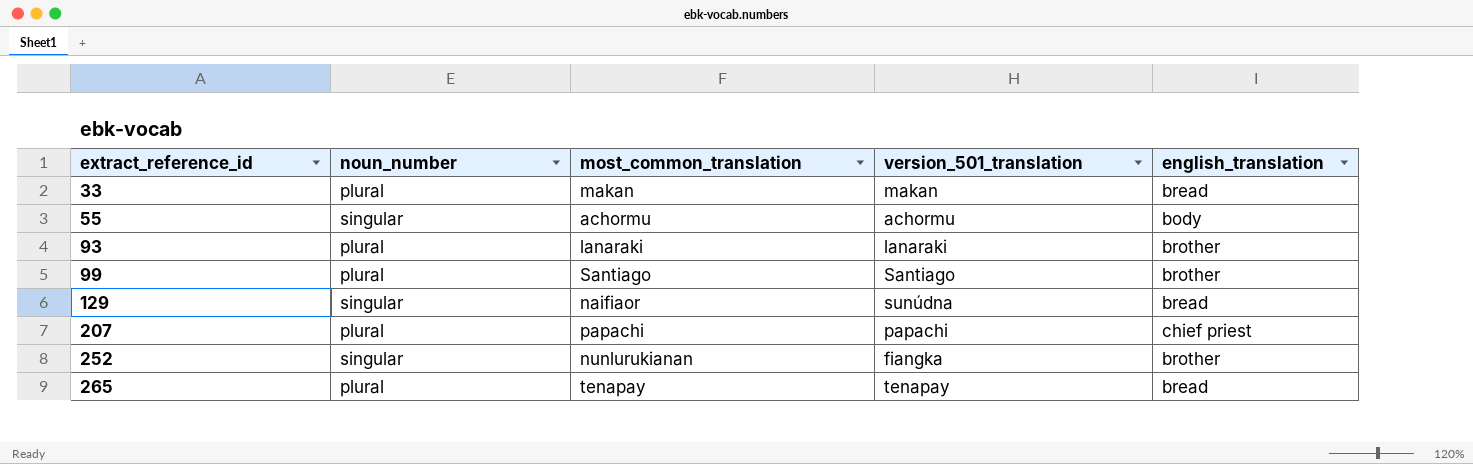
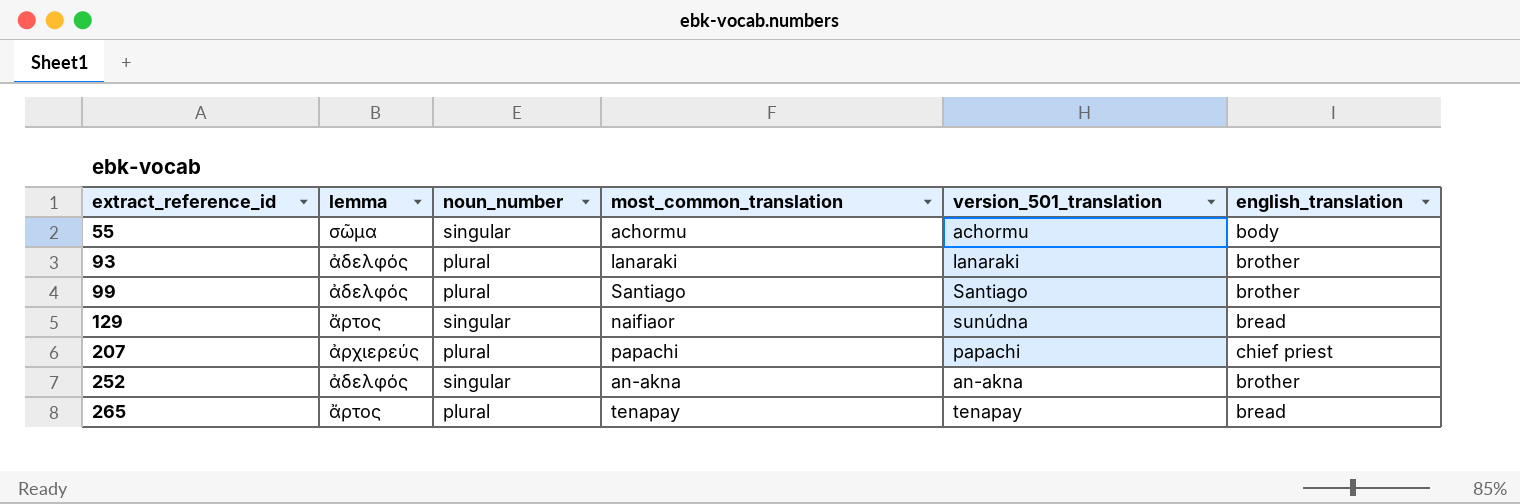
column lemma | position: none -> 2
row 33: plural | makan | makan | bread -> none
252 | most_common_translation: nunlurukianan -> an-akna
252 | version_501_translation: fiangka -> an-akna

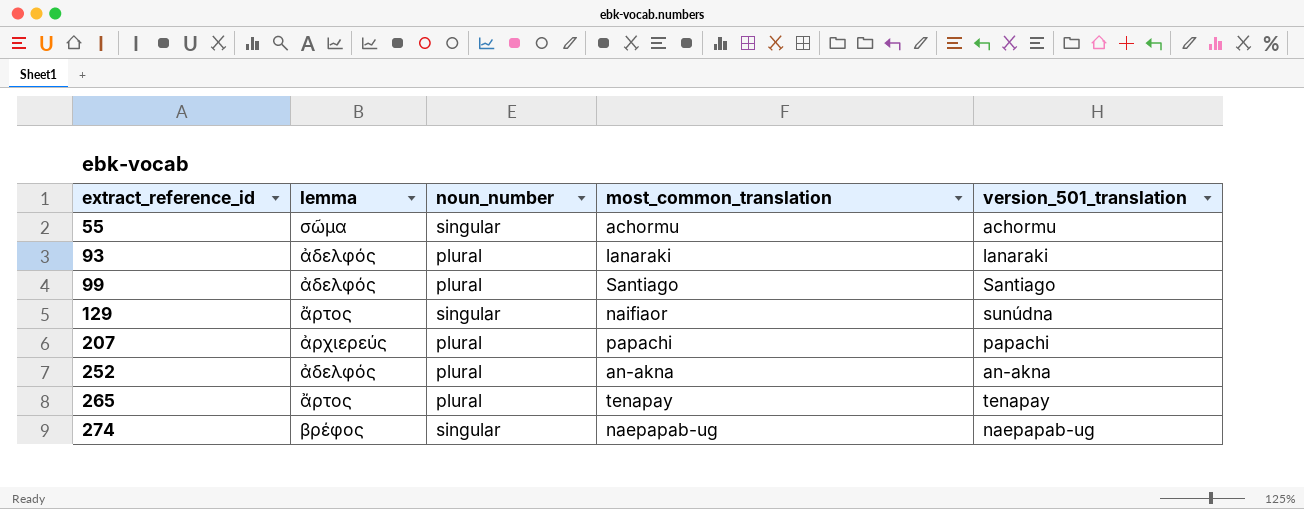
column english_translation | position: 6 -> none
252 | noun_number: singular -> plural
row 274: none -> βρέφος | singular | naepapab-ug | naepapab-ug

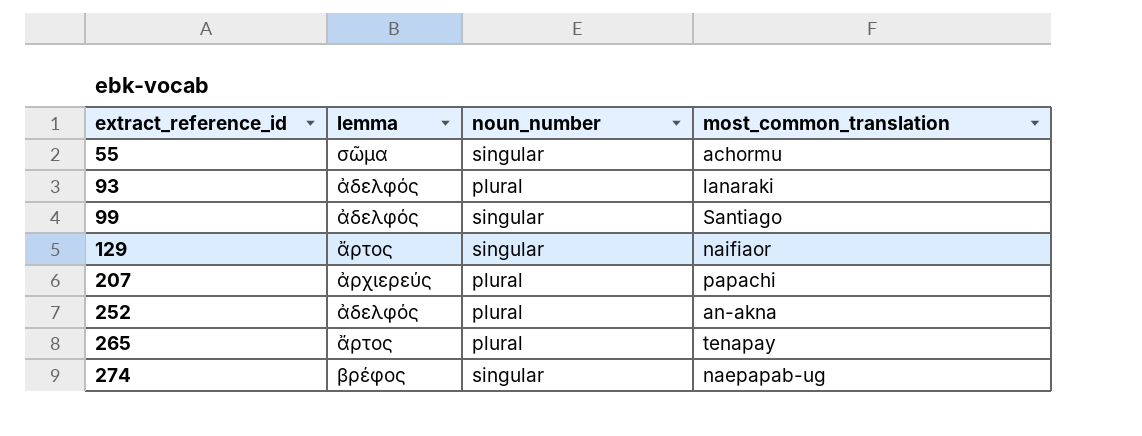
column version_501_translation | position: 5 -> none
99 | noun_number: plural -> singular

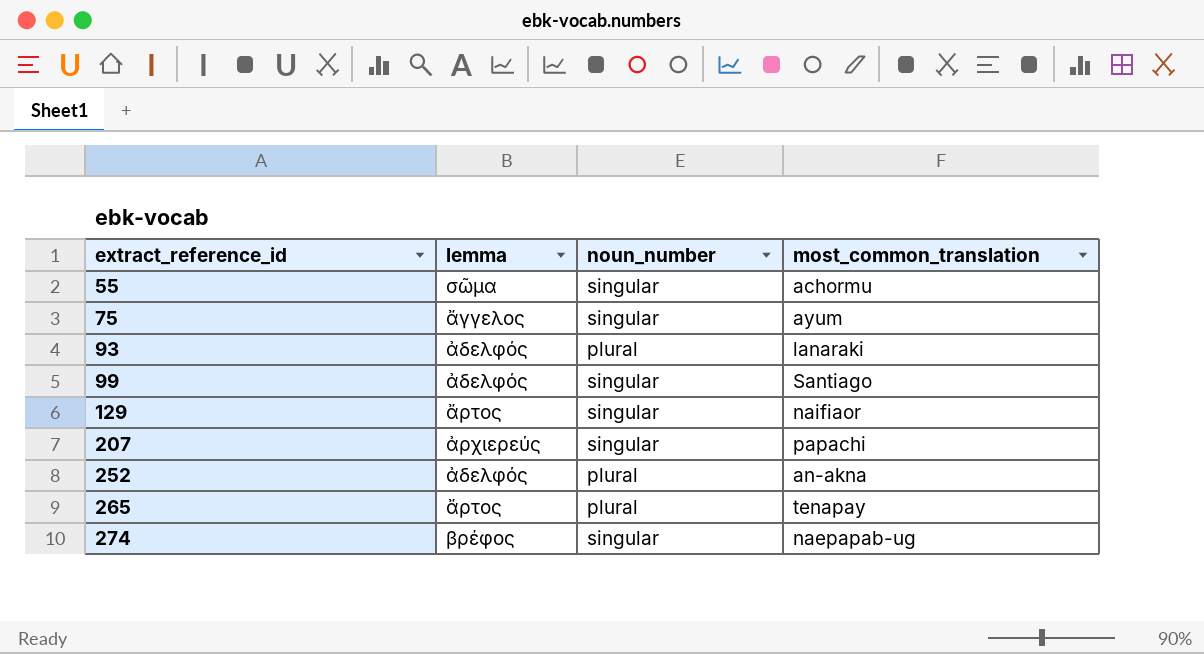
row 75: none -> ἄγγελος | singular | ayum
207 | noun_number: plural -> singular

